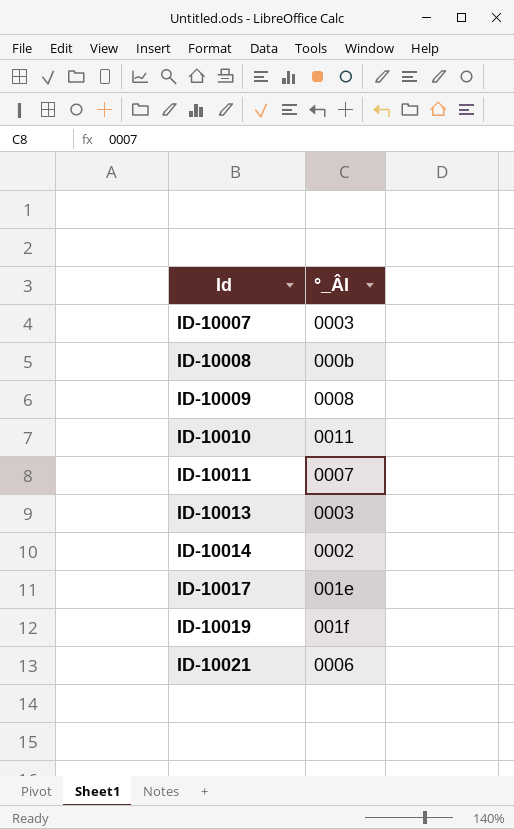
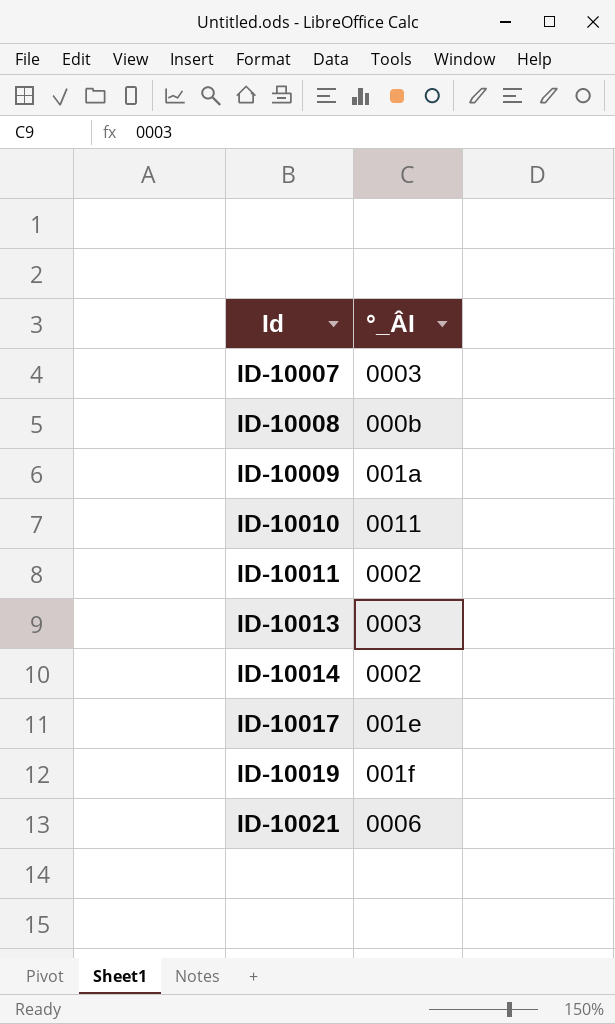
ID-10009 | °_ÂI: 0008 -> 001a
ID-10011 | °_ÂI: 0007 -> 0002

